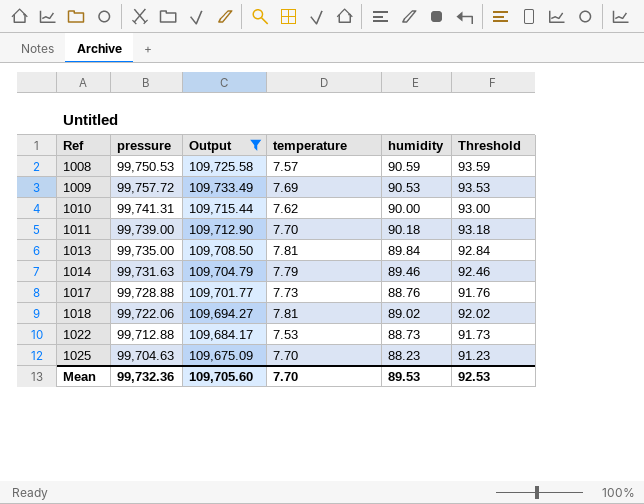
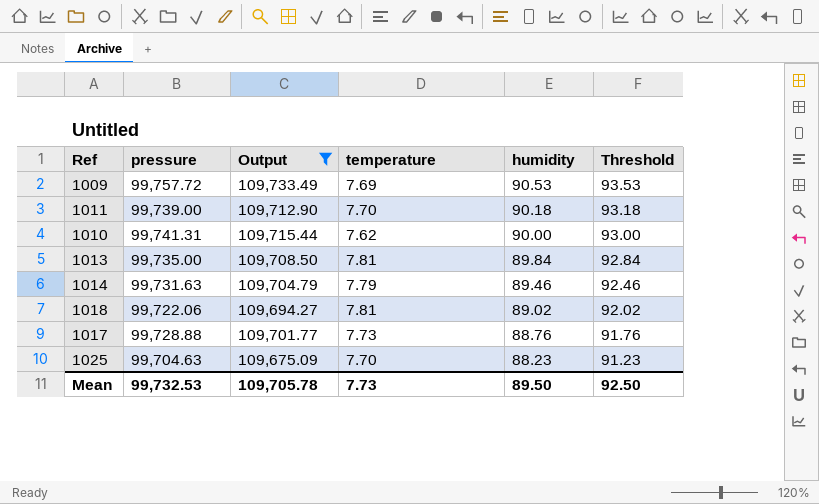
row order: Ref ascending -> humidity descending
row 1008: 99,750.53 | 109,725.58 | 7.57 | 90.59 | 93.59 -> none
row 1022: 99,712.88 | 109,684.17 | 7.53 | 88.73 | 91.73 -> none
Mean | pressure: 99,732.36 -> 99,732.53
Mean | Output: 109,705.60 -> 109,705.78
Mean | temperature: 7.70 -> 7.73
Mean | humidity: 89.53 -> 89.50
Mean | Threshold: 92.53 -> 92.50

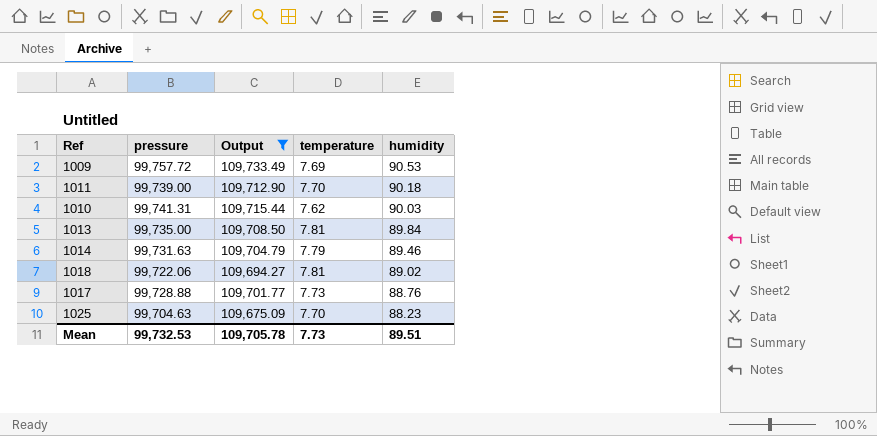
column Threshold | formula: [humidity] + 3 -> none
1010 | humidity: 90.00 -> 90.03
Mean | humidity: 89.50 -> 89.51

